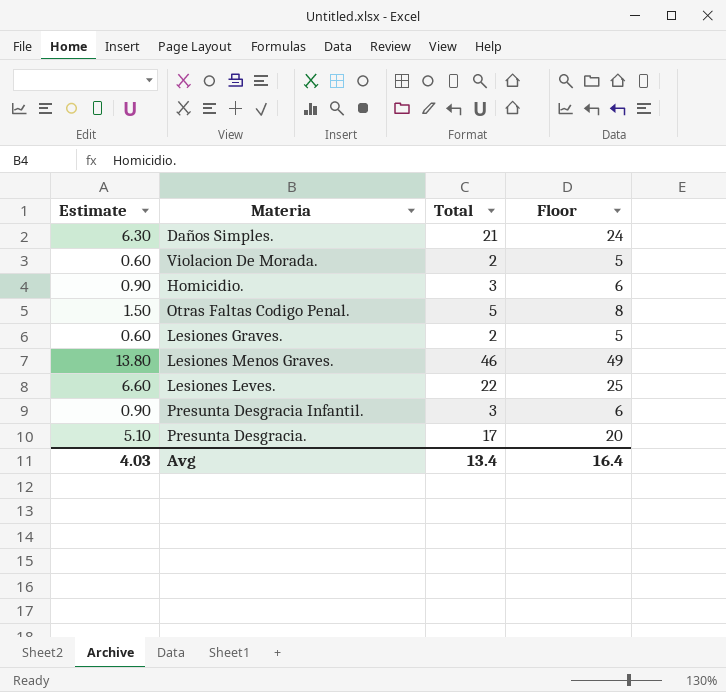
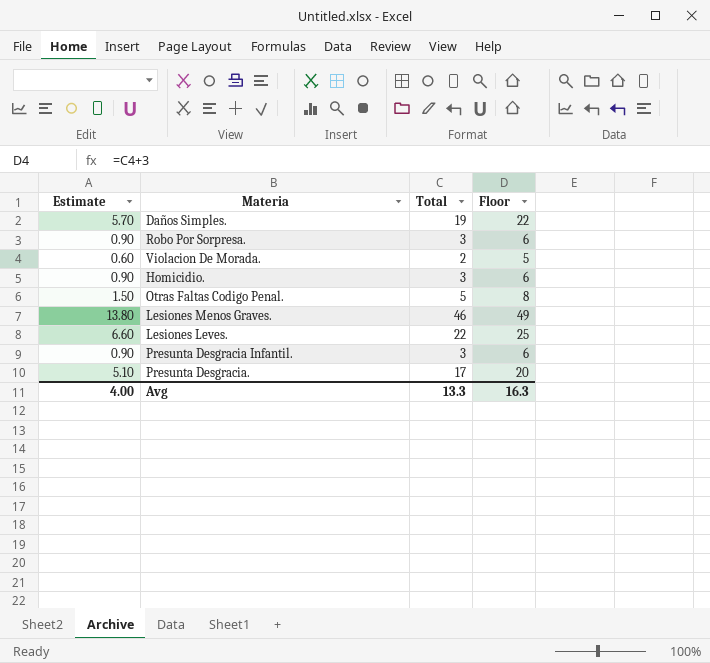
row Lesiones Graves.: 0.60 | 2 | 5 -> none
Daños Simples. | Estimate: 6.30 -> 5.70
Daños Simples. | Total: 21 -> 19
Daños Simples. | Floor: 24 -> 22
row Robo Por Sorpresa.: none -> 0.90 | 3 | 6
Avg | Estimate: 4.03 -> 4.00
Avg | Total: 13.4 -> 13.3
Avg | Floor: 16.4 -> 16.3

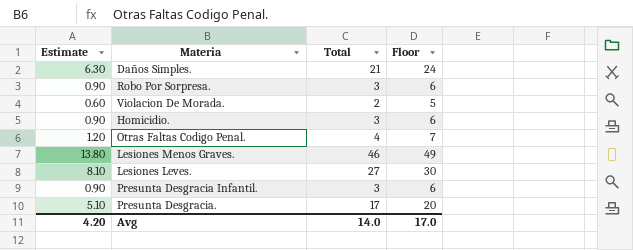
Daños Simples. | Estimate: 5.70 -> 6.30
Daños Simples. | Total: 19 -> 21
Daños Simples. | Floor: 22 -> 24
Otras Faltas Codigo Penal. | Estimate: 1.50 -> 1.20
Otras Faltas Codigo Penal. | Total: 5 -> 4
Otras Faltas Codigo Penal. | Floor: 8 -> 7
Lesiones Leves. | Estimate: 6.60 -> 8.10
Lesiones Leves. | Total: 22 -> 27
Lesiones Leves. | Floor: 25 -> 30
Avg | Estimate: 4.00 -> 4.20
Avg | Total: 13.3 -> 14.0
Avg | Floor: 16.3 -> 17.0

